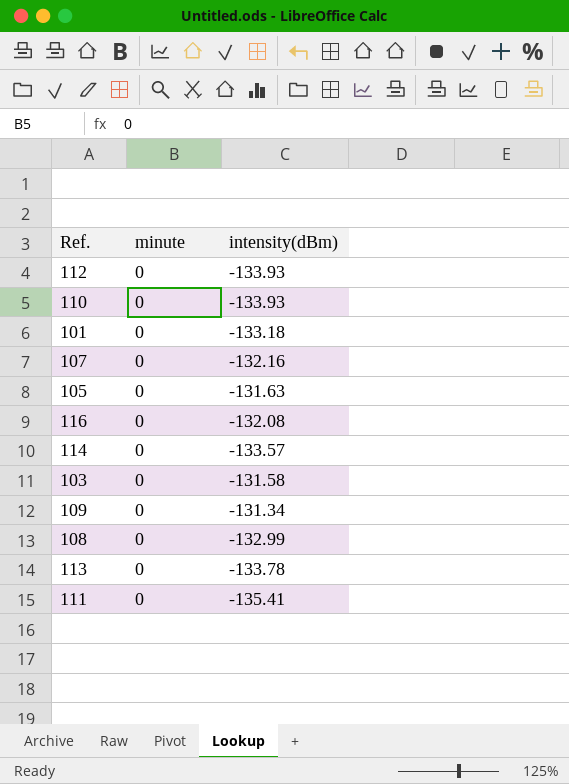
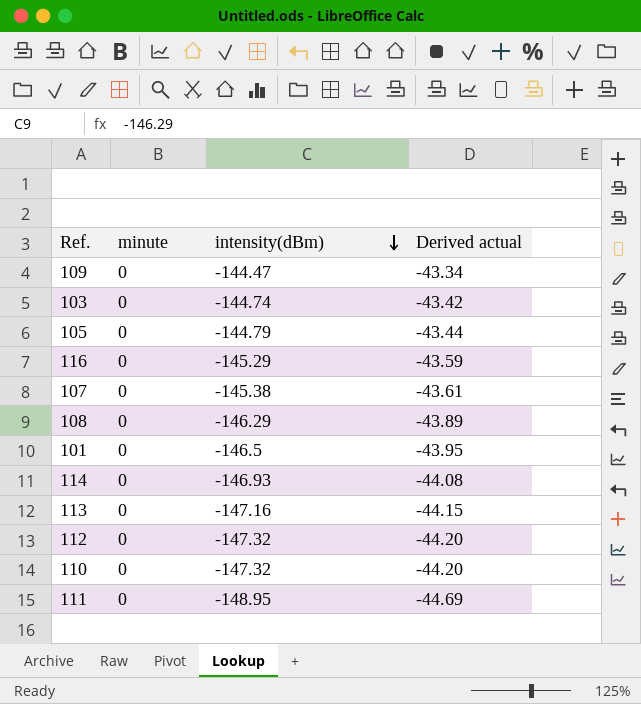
row order: none -> intensity(dBm) descending
column Derived actual | formula: none -> [intensity(dBm)] * 0.3
109 | intensity(dBm): -131.34 -> -144.47
103 | intensity(dBm): -131.58 -> -144.74
105 | intensity(dBm): -131.63 -> -144.79
116 | intensity(dBm): -132.08 -> -145.29
107 | intensity(dBm): -132.16 -> -145.38
108 | intensity(dBm): -132.99 -> -146.29
101 | intensity(dBm): -133.18 -> -146.5
114 | intensity(dBm): -133.57 -> -146.93
113 | intensity(dBm): -133.78 -> -147.16
112 | intensity(dBm): -133.93 -> -147.32
110 | intensity(dBm): -133.93 -> -147.32
111 | intensity(dBm): -135.41 -> -148.95

